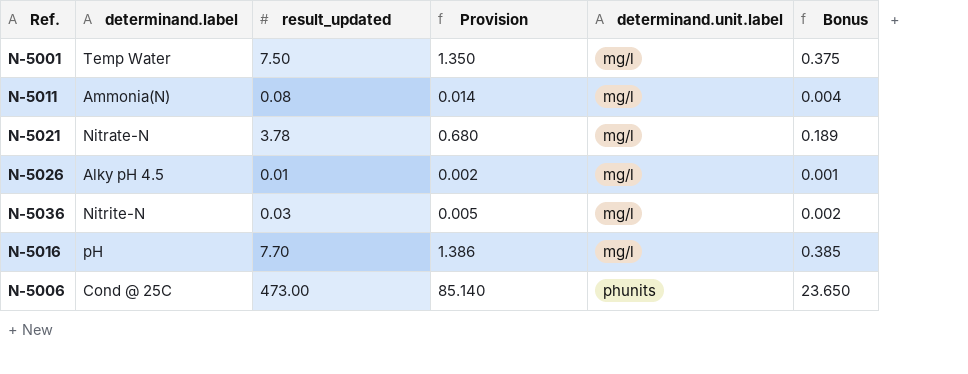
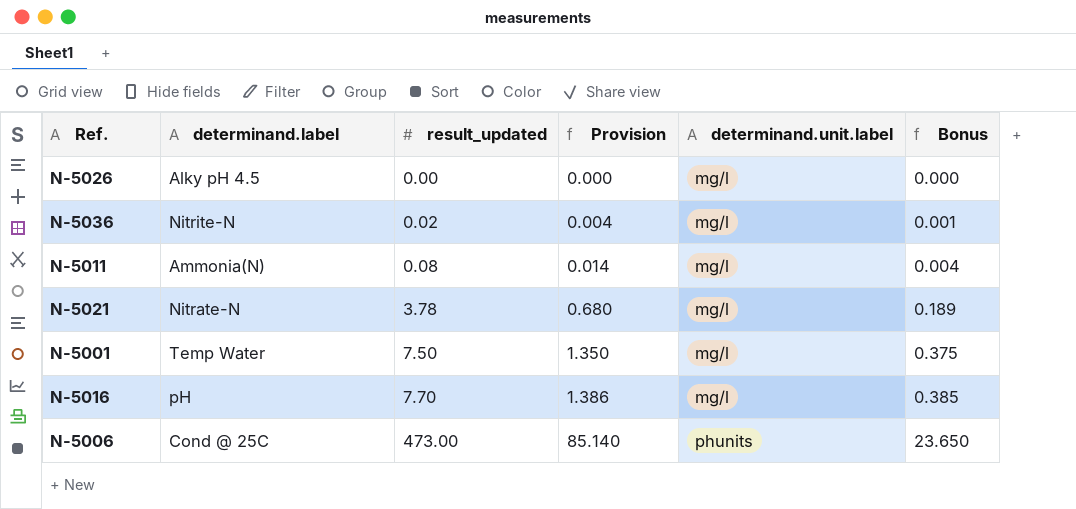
row order: determinand.unit.label ascending -> result_updated ascending
N-5026 | result_updated: 0.01 -> 0.00
N-5026 | Provision: 0.002 -> 0.000
N-5026 | Bonus: 0.001 -> 0.000
N-5036 | result_updated: 0.03 -> 0.02
N-5036 | Provision: 0.005 -> 0.004
N-5036 | Bonus: 0.002 -> 0.001

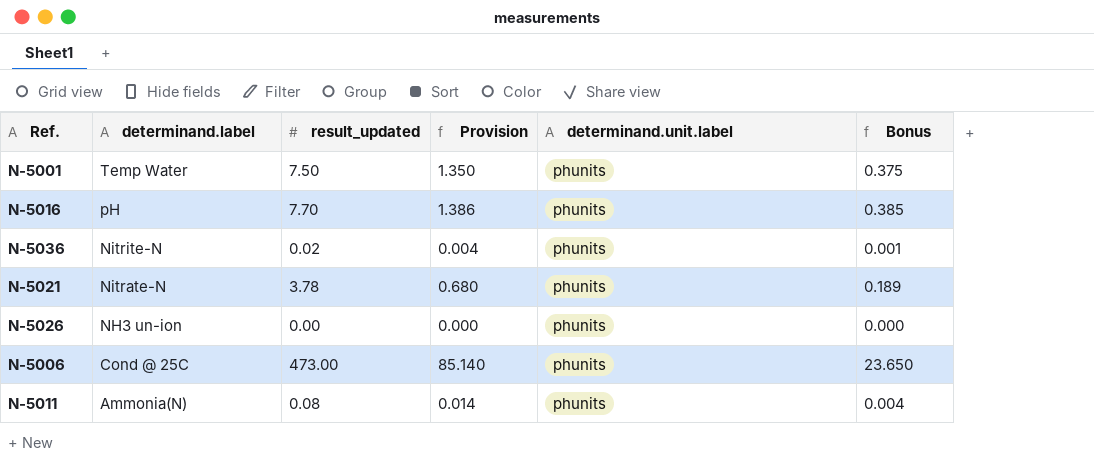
row order: result_updated ascending -> determinand.label descending
N-5001 | determinand.unit.label: mg/l -> phunits
N-5016 | determinand.unit.label: mg/l -> phunits
N-5036 | determinand.unit.label: mg/l -> phunits
N-5021 | determinand.unit.label: mg/l -> phunits
N-5026 | determinand.label: Alky pH 4.5 -> NH3 un-ion
N-5026 | determinand.unit.label: mg/l -> phunits
N-5011 | determinand.unit.label: mg/l -> phunits

